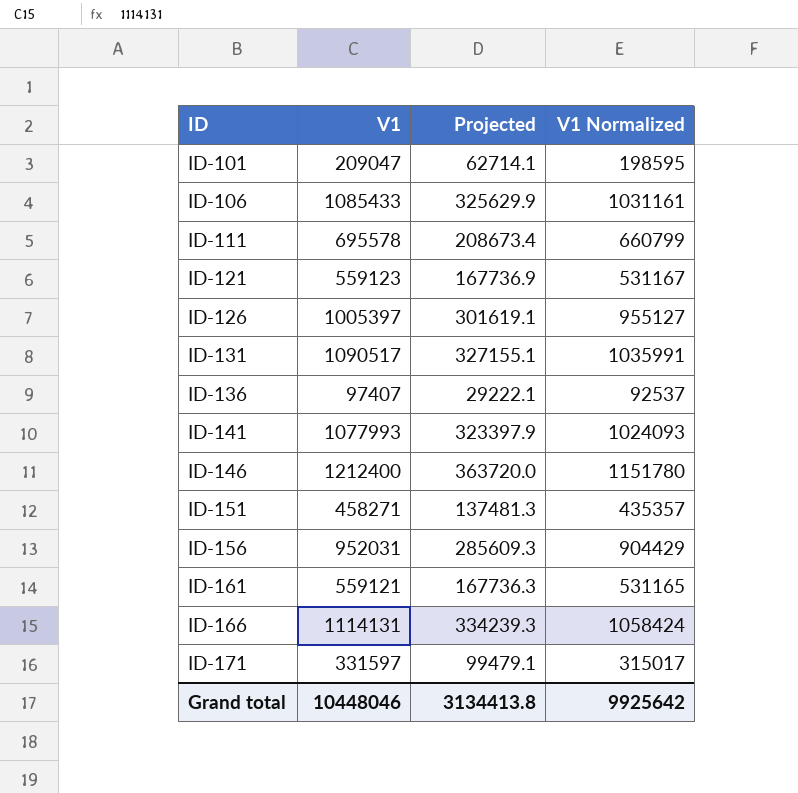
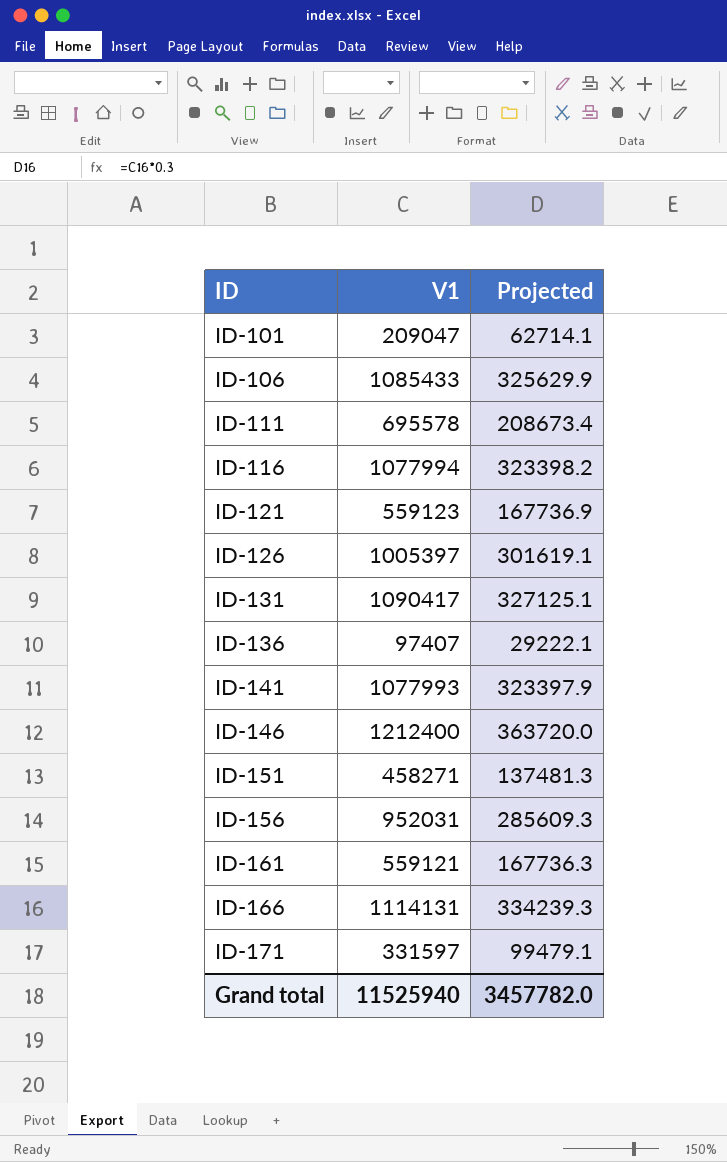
column V1 Normalized | formula: [V1] * 0.95 -> none
row ID-116: none -> 1077994 | 323398.2
ID-131 | V1: 1090517 -> 1090417
ID-131 | Projected: 327155.1 -> 327125.1
Grand total | V1: 10448046 -> 11525940
Grand total | Projected: 3134413.8 -> 3457782.0

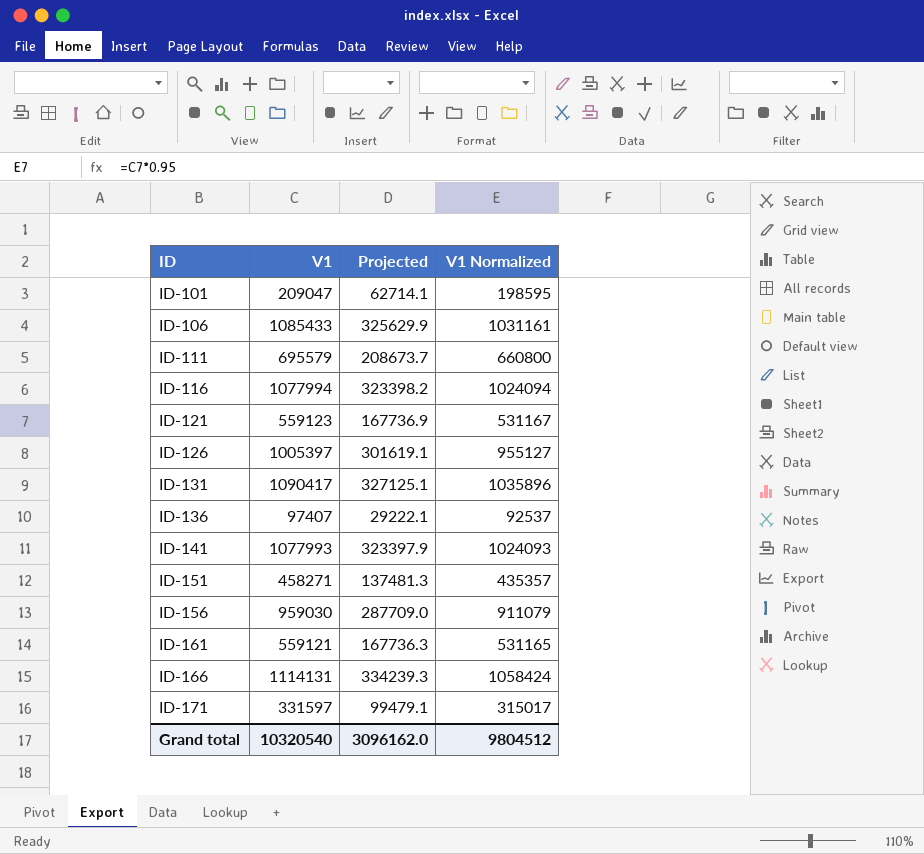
column V1 Normalized | formula: none -> [V1] * 0.95
row ID-146: 1212400 | 363720.0 -> none
ID-111 | V1: 695578 -> 695579
ID-111 | Projected: 208673.4 -> 208673.7
ID-156 | V1: 952031 -> 959030
ID-156 | Projected: 285609.3 -> 287709.0
Grand total | V1: 11525940 -> 10320540
Grand total | Projected: 3457782.0 -> 3096162.0

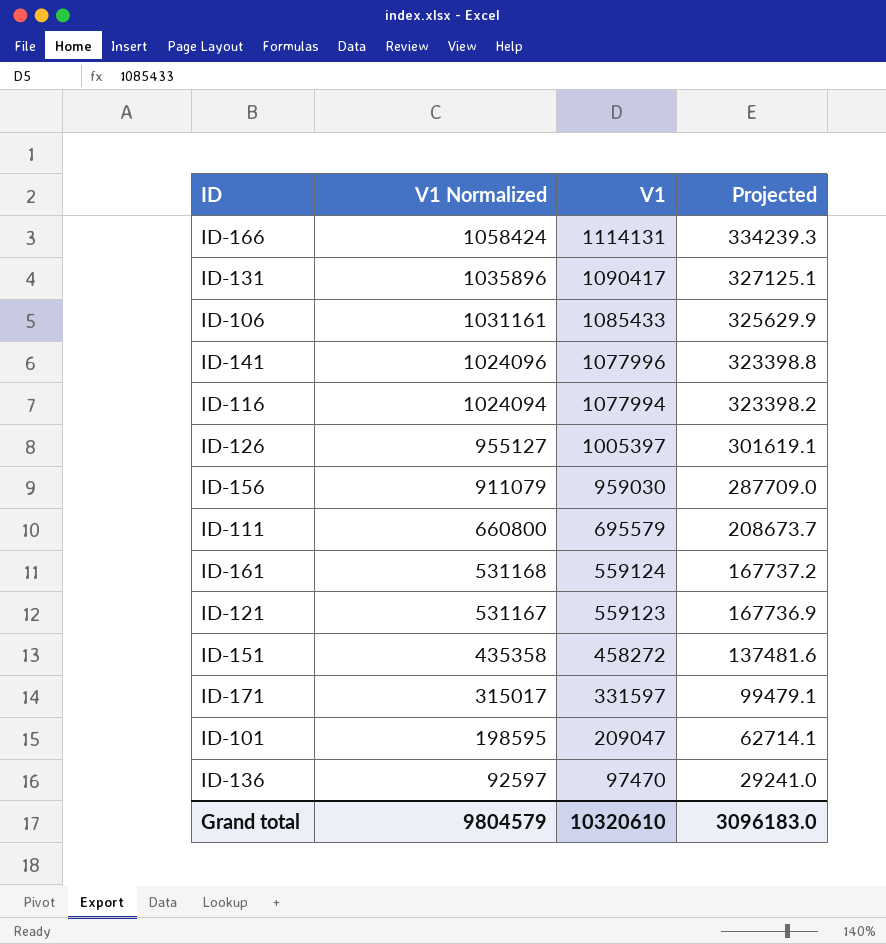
row order: ID ascending -> V1 Normalized descending
column V1 Normalized | position: 4 -> 2
ID-141 | V1 Normalized: 1024093 -> 1024096
ID-141 | V1: 1077993 -> 1077996
ID-141 | Projected: 323397.9 -> 323398.8
ID-161 | V1 Normalized: 531165 -> 531168
ID-161 | V1: 559121 -> 559124
ID-161 | Projected: 167736.3 -> 167737.2
ID-151 | V1 Normalized: 435357 -> 435358
ID-151 | V1: 458271 -> 458272
ID-151 | Projected: 137481.3 -> 137481.6
ID-136 | V1 Normalized: 92537 -> 92597
ID-136 | V1: 97407 -> 97470
ID-136 | Projected: 29222.1 -> 29241.0
Grand total | V1 Normalized: 9804512 -> 9804579
Grand total | V1: 10320540 -> 10320610
Grand total | Projected: 3096162.0 -> 3096183.0

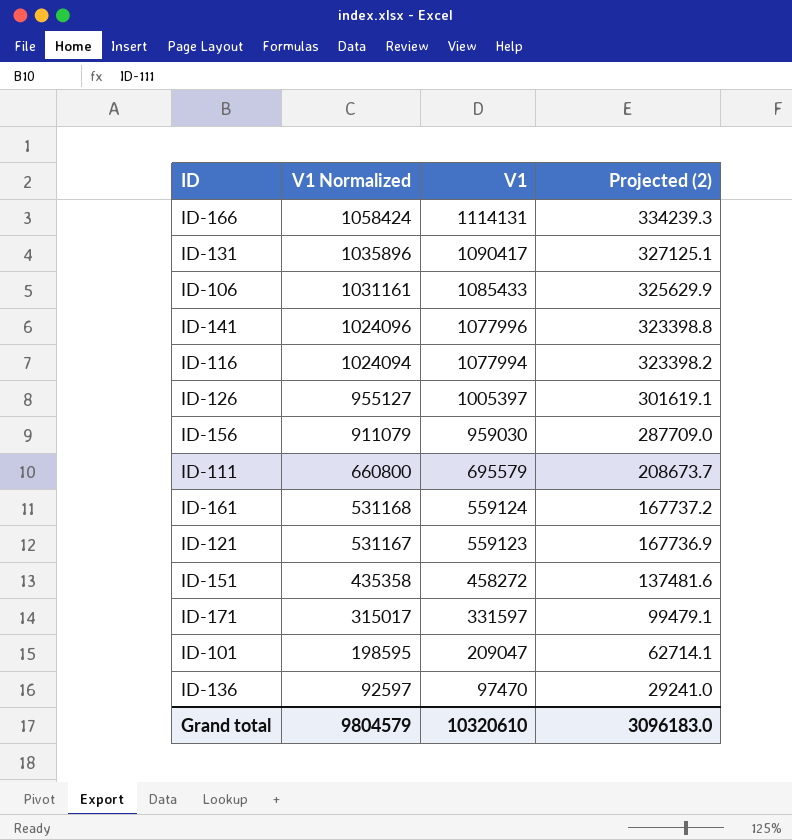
column name: Projected -> Projected (2)

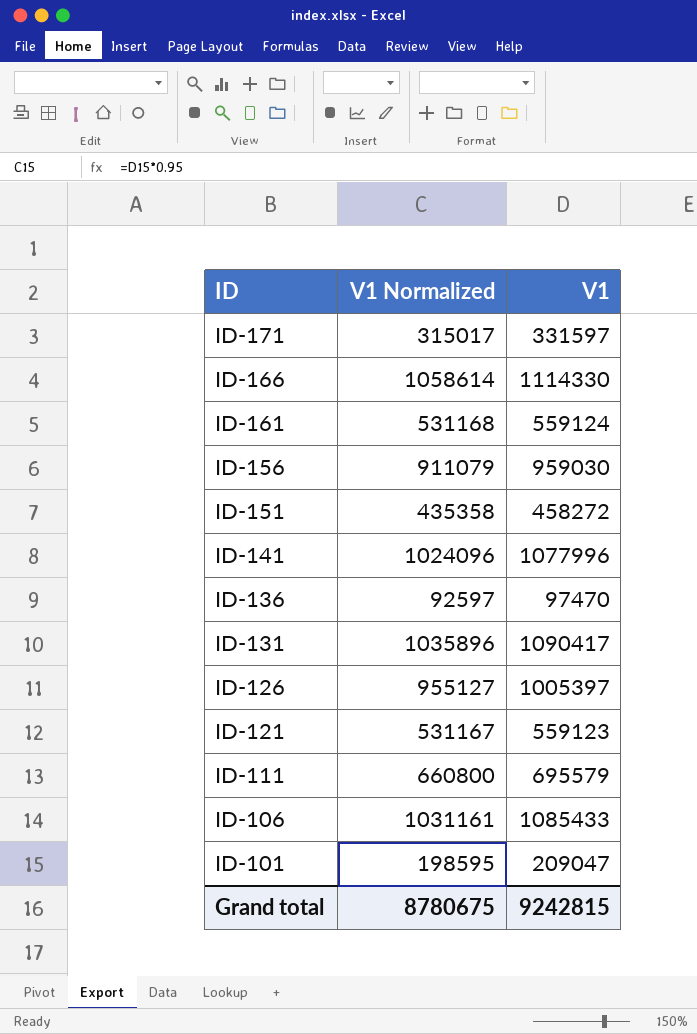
row order: V1 Normalized descending -> ID descending
column Projected (2) | formula: [V1] * 0.3 -> none
row ID-116: 1024094 | 1077994 | 323398.2 -> none
ID-166 | V1 Normalized: 1058424 -> 1058614
ID-166 | V1: 1114131 -> 1114330
Grand total | V1 Normalized: 9804579 -> 8780675
Grand total | V1: 10320610 -> 9242815

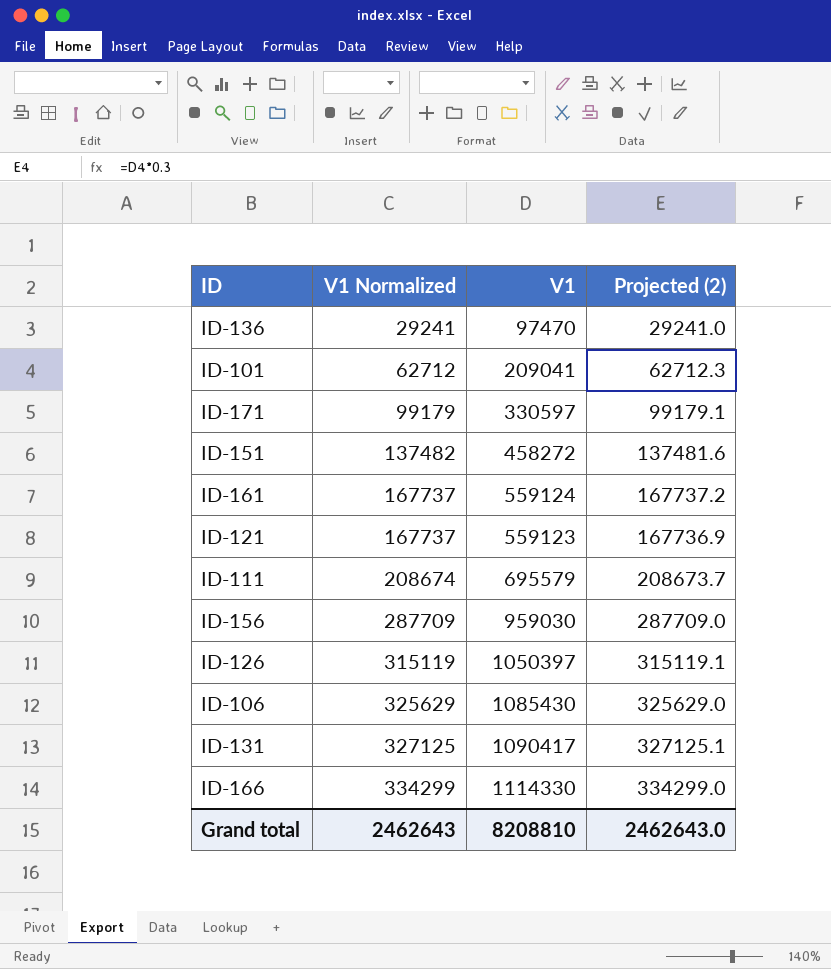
row order: ID descending -> V1 Normalized ascending
column V1 Normalized | formula: [V1] * 0.95 -> [V1] * 0.3
column Projected (2) | formula: none -> [V1] * 0.3
row ID-141: 1024096 | 1077996 -> none
ID-101 | V1: 209047 -> 209041
ID-171 | V1: 331597 -> 330597
ID-126 | V1: 1005397 -> 1050397
ID-106 | V1: 1085433 -> 1085430
Grand total | V1 Normalized: 8780675 -> 2462643
Grand total | V1: 9242815 -> 8208810

